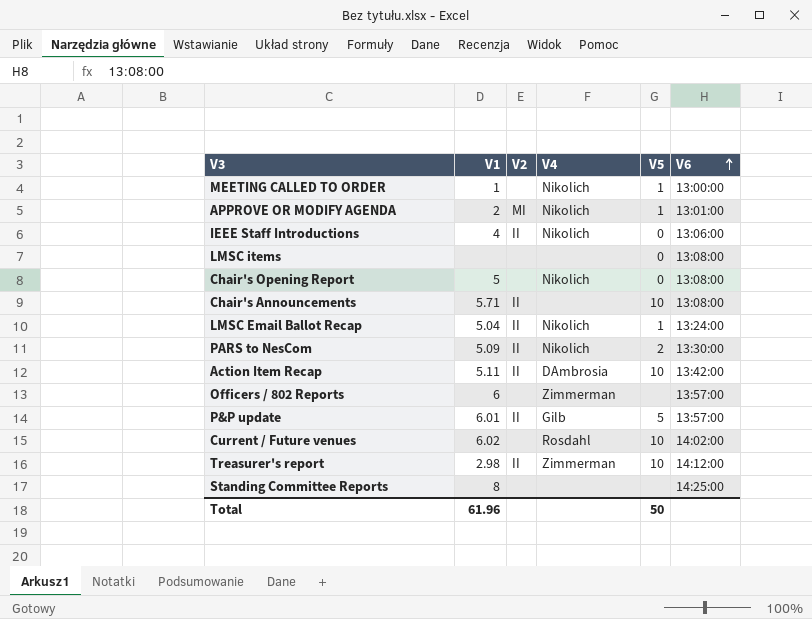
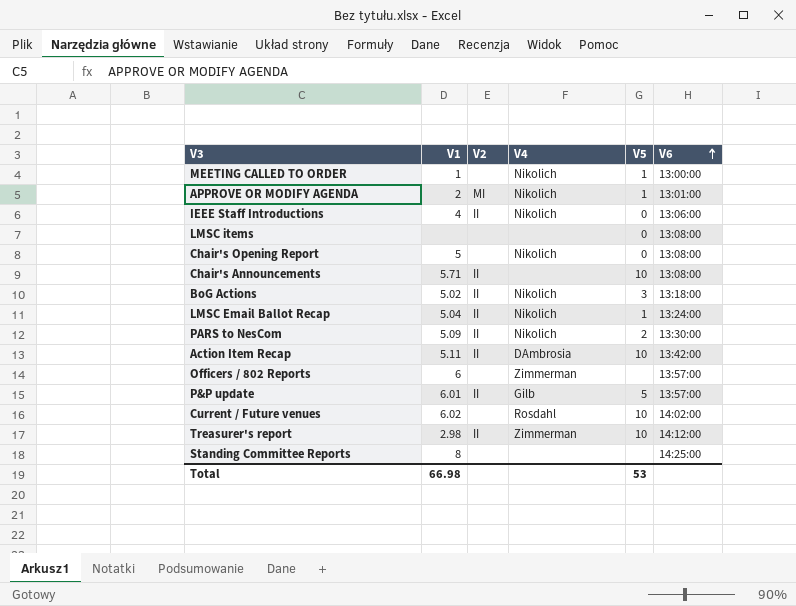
row BoG Actions: none -> 5.02 | II | Nikolich | 3 | 13:18:00
Total | V1: 61.96 -> 66.98
Total | V5: 50 -> 53

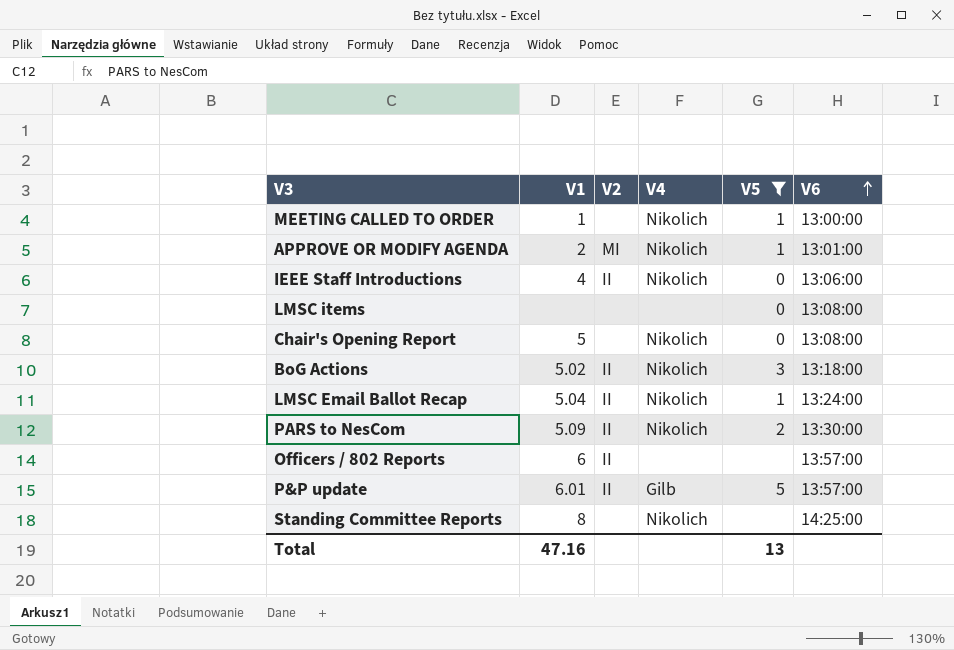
filter: none -> V5 != 10
Officers / 802 Reports | V2: none -> II
Officers / 802 Reports | V4: Zimmerman -> none
Standing Committee Reports | V4: none -> Nikolich
Total | V1: 66.98 -> 47.16
Total | V5: 53 -> 13

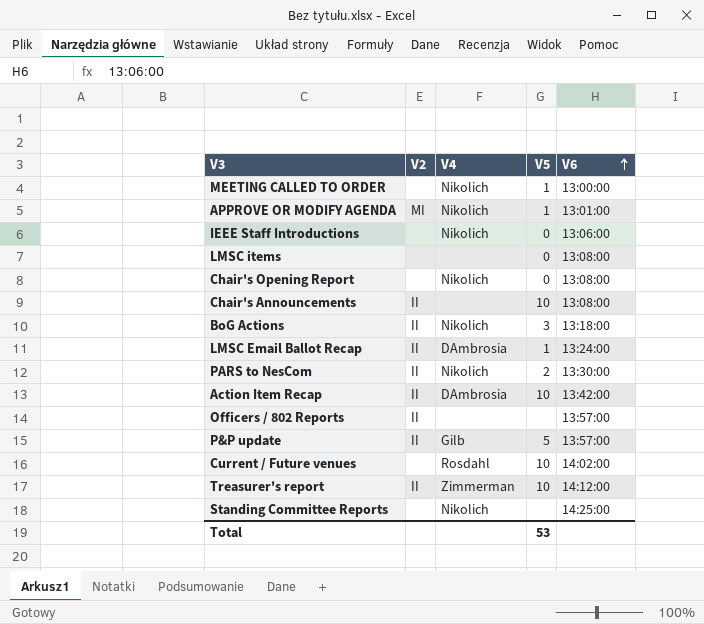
filter: V5 != 10 -> none
column V1 | position: 2 -> none
IEEE Staff Introductions | V2: II -> none
LMSC Email Ballot Recap | V4: Nikolich -> DAmbrosia
Total | V5: 13 -> 53

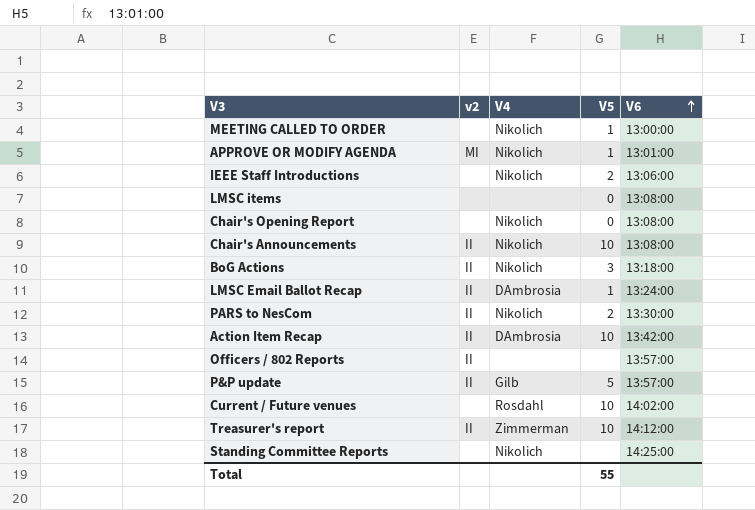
column name: V2 -> v2
IEEE Staff Introductions | V5: 0 -> 2
Chair's Announcements | V4: none -> Nikolich
Total | V5: 53 -> 55

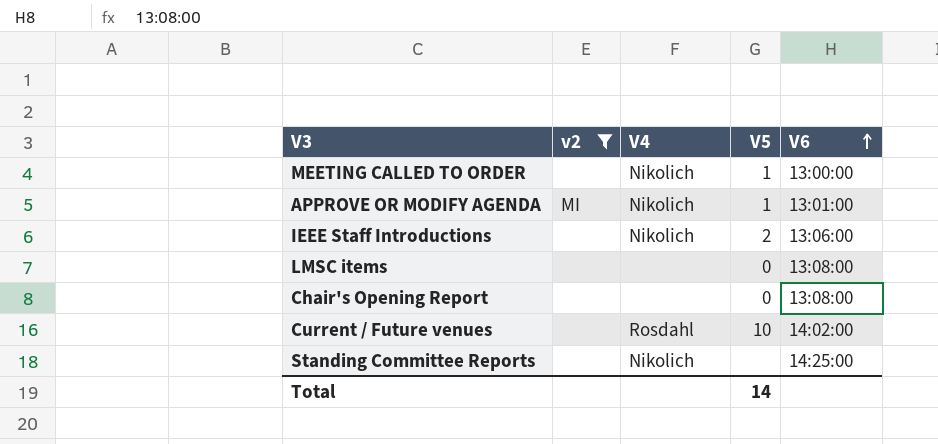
filter: none -> v2 != II
Chair's Opening Report | V4: Nikolich -> none
Total | V5: 55 -> 14

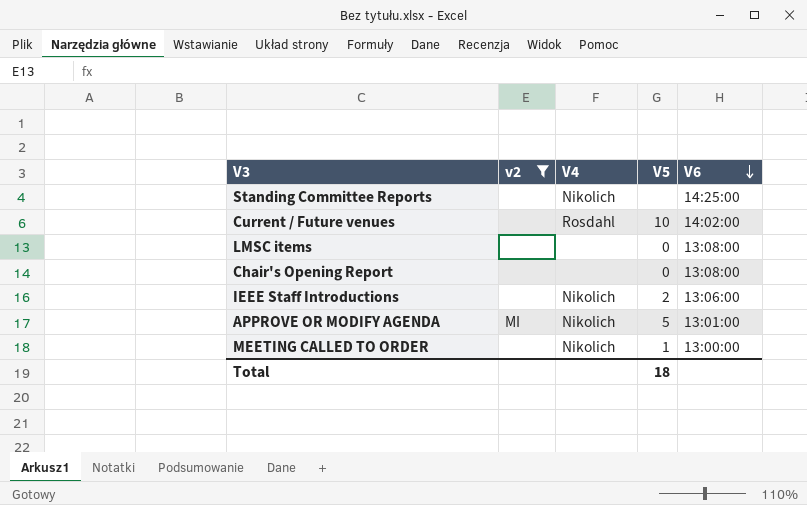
row order: V6 ascending -> V6 descending
APPROVE OR MODIFY AGENDA | V5: 1 -> 5
Total | V5: 14 -> 18

